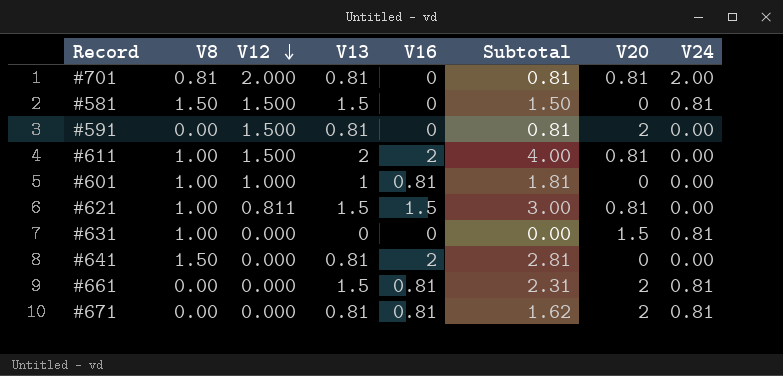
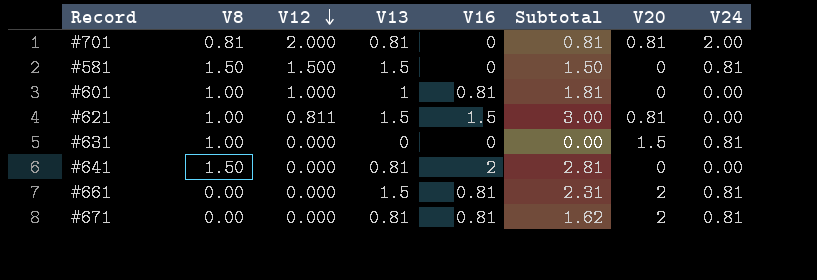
row #591: 0.00 | 1.500 | 0.81 | 0 | 0.81 | 2 | 0.00 -> none
row #611: 1.00 | 1.500 | 2 | 2 | 4.00 | 0.81 | 0.00 -> none

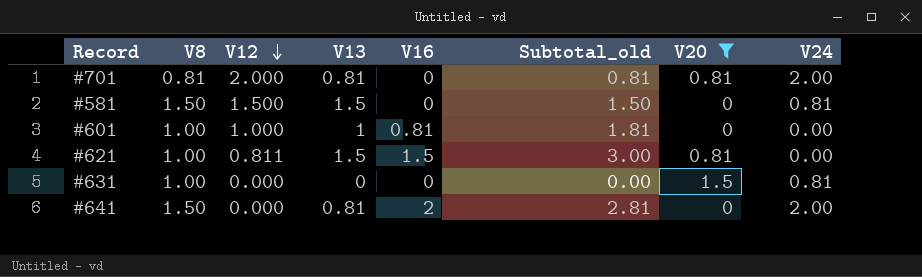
filter: none -> V20 != 2
column name: Subtotal -> Subtotal_old
#641 | V24: 0.00 -> 2.00

